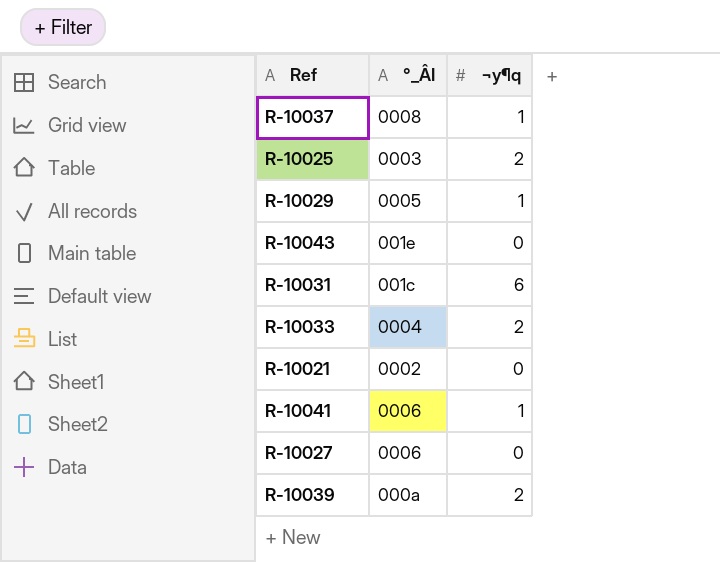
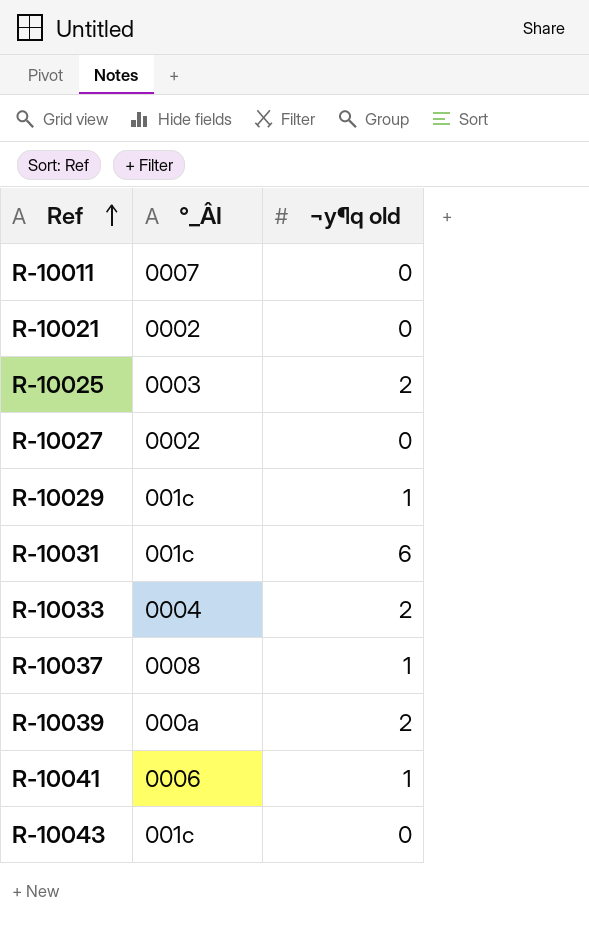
row order: none -> Ref ascending
column name: ¬y¶q -> ¬y¶q old
row R-10011: none -> 0007 | 0
R-10027 | °_ÂI: 0006 -> 0002
R-10029 | °_ÂI: 0005 -> 001c
R-10043 | °_ÂI: 001e -> 001c

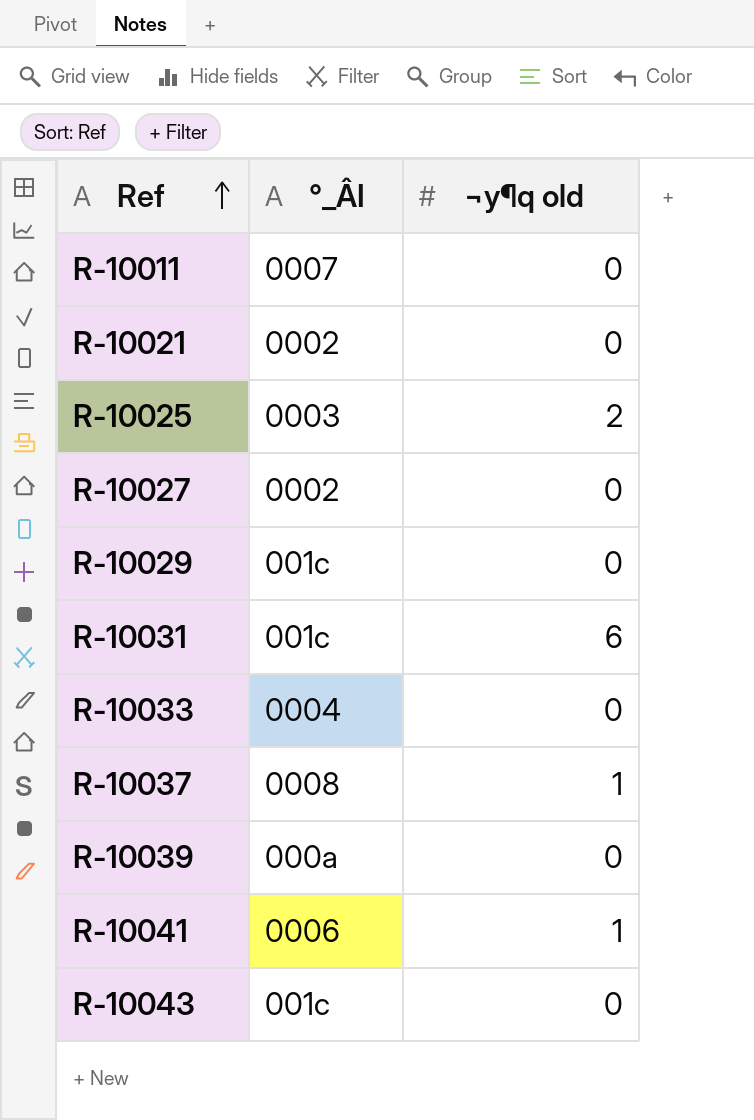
R-10029 | ¬y¶q old: 1 -> 0
R-10033 | ¬y¶q old: 2 -> 0
R-10039 | ¬y¶q old: 2 -> 0

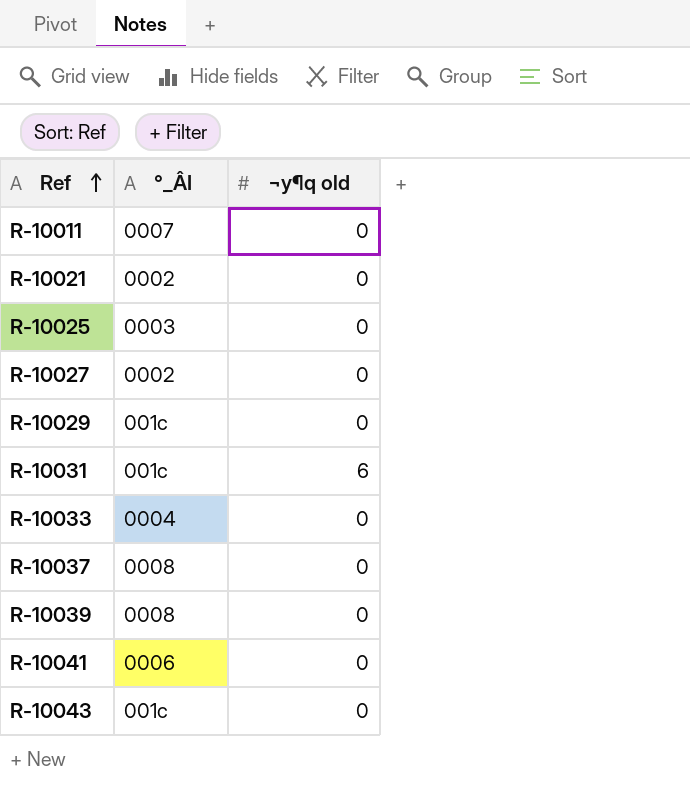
R-10025 | ¬y¶q old: 2 -> 0
R-10037 | ¬y¶q old: 1 -> 0
R-10039 | °_ÂI: 000a -> 0008
R-10041 | ¬y¶q old: 1 -> 0

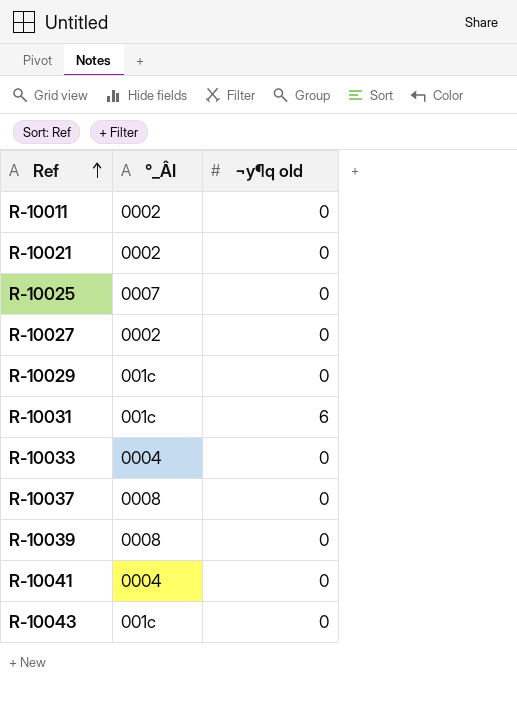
R-10011 | °_ÂI: 0007 -> 0002
R-10025 | °_ÂI: 0003 -> 0007
R-10041 | °_ÂI: 0006 -> 0004

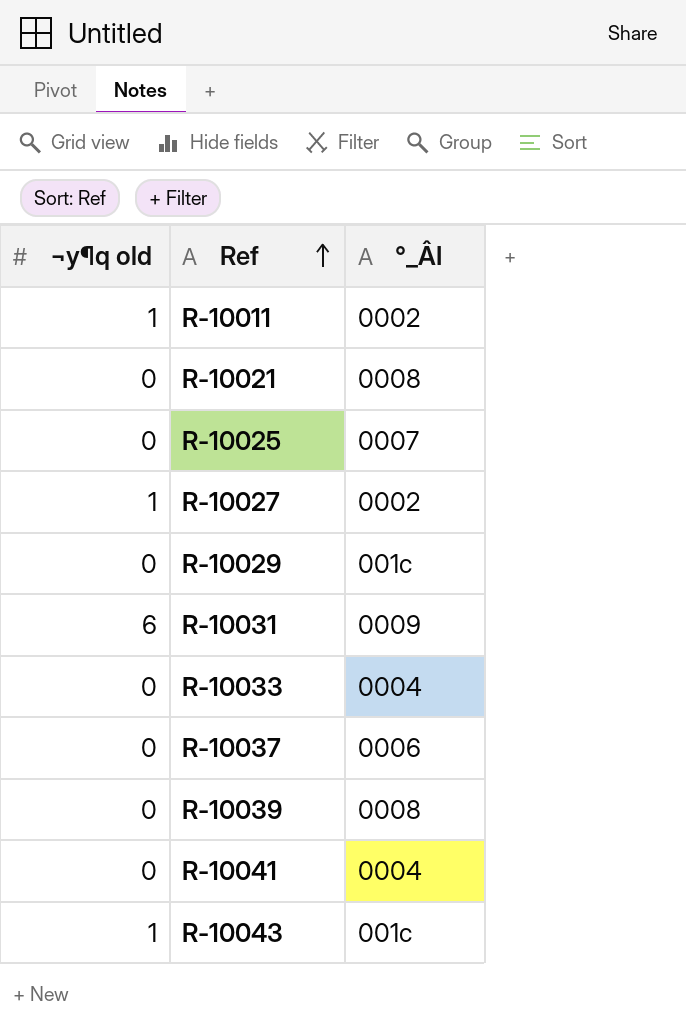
column ¬y¶q old | position: 3 -> 1
R-10011 | ¬y¶q old: 0 -> 1
R-10021 | °_ÂI: 0002 -> 0008
R-10027 | ¬y¶q old: 0 -> 1
R-10031 | °_ÂI: 001c -> 0009
R-10037 | °_ÂI: 0008 -> 0006
R-10043 | ¬y¶q old: 0 -> 1

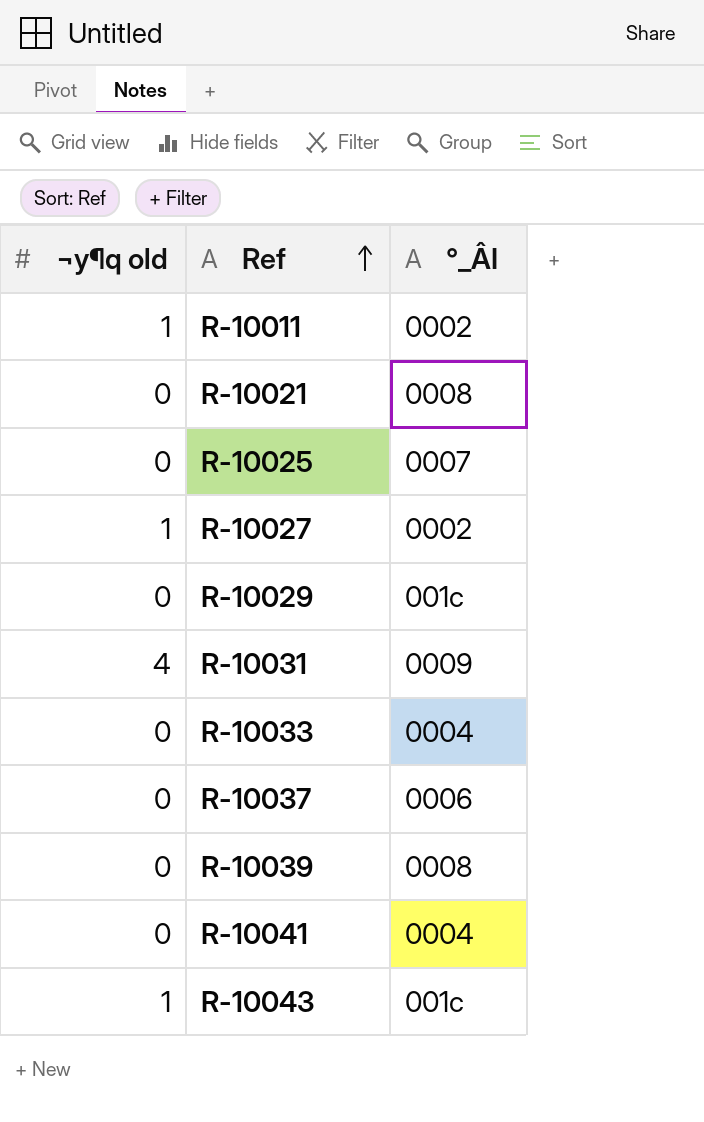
R-10031 | ¬y¶q old: 6 -> 4

